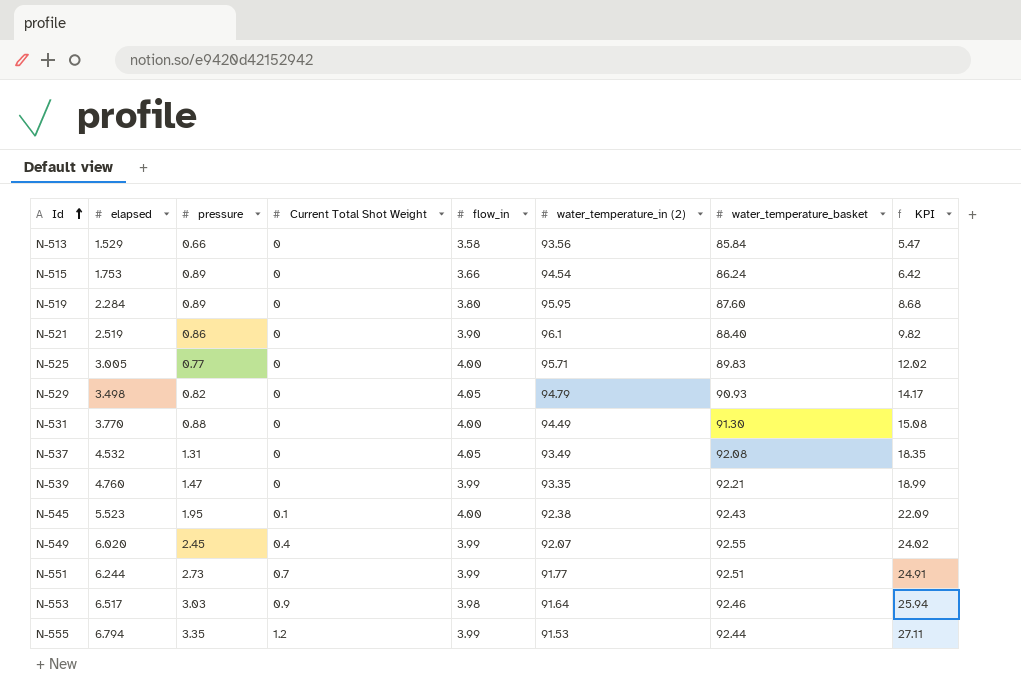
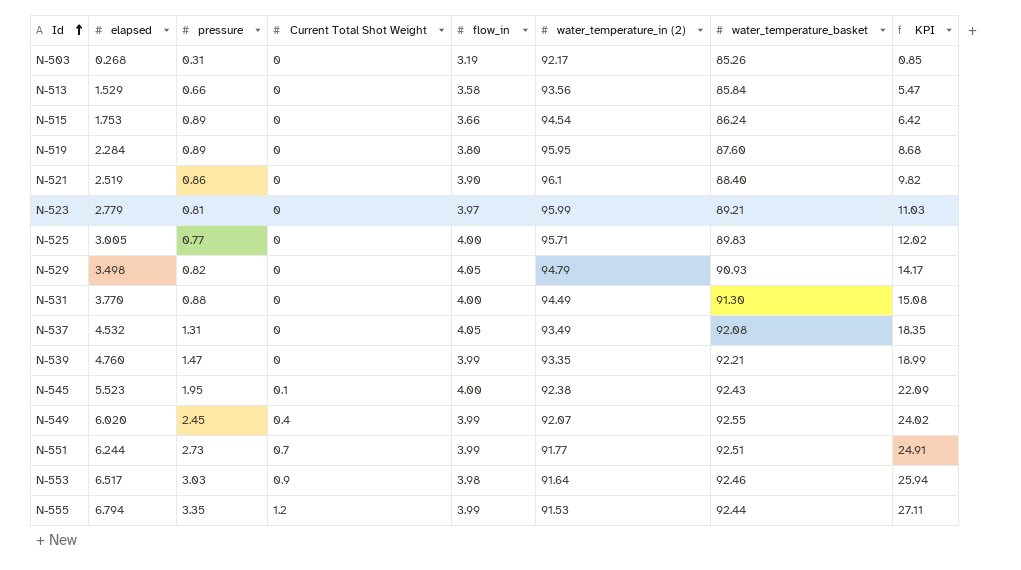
row N-503: none -> 0.268 | 0.31 | 0 | 3.19 | 92.17 | 85.26 | 0.85
row N-523: none -> 2.779 | 0.81 | 0 | 3.97 | 95.99 | 89.21 | 11.03

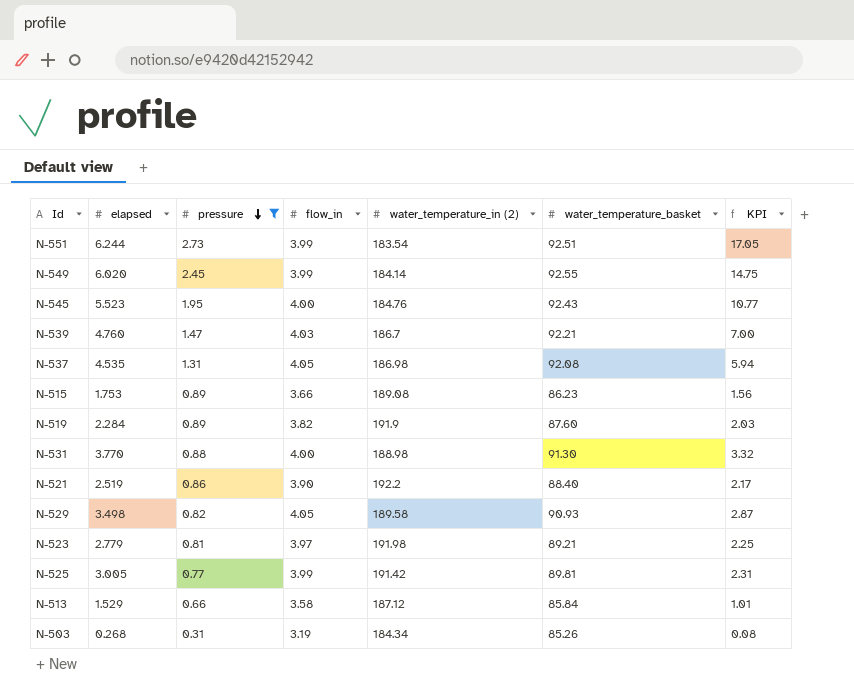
filter: none -> pressure <= 2.73
row order: Id ascending -> pressure descending
column Current Total Shot Weight | position: 4 -> none
column KPI | formula: [elapsed] * [flow_in] -> [elapsed] * [pressure]
N-551 | water_temperature_in (2): 91.77 -> 183.54
N-549 | water_temperature_in (2): 92.07 -> 184.14
N-545 | water_temperature_in (2): 92.38 -> 184.76
N-539 | flow_in: 3.99 -> 4.03
N-539 | water_temperature_in (2): 93.35 -> 186.7
N-537 | elapsed: 4.532 -> 4.535
N-537 | water_temperature_in (2): 93.49 -> 186.98
N-515 | water_temperature_in (2): 94.54 -> 189.08
N-515 | water_temperature_basket: 86.24 -> 86.23
N-519 | flow_in: 3.80 -> 3.82
N-519 | water_temperature_in (2): 95.95 -> 191.9
N-531 | water_temperature_in (2): 94.49 -> 188.98
N-521 | water_temperature_in (2): 96.1 -> 192.2
N-529 | water_temperature_in (2): 94.79 -> 189.58
N-523 | water_temperature_in (2): 95.99 -> 191.98
N-525 | flow_in: 4.00 -> 3.99
N-525 | water_temperature_in (2): 95.71 -> 191.42
N-525 | water_temperature_basket: 89.83 -> 89.81
N-513 | water_temperature_in (2): 93.56 -> 187.12
N-503 | water_temperature_in (2): 92.17 -> 184.34

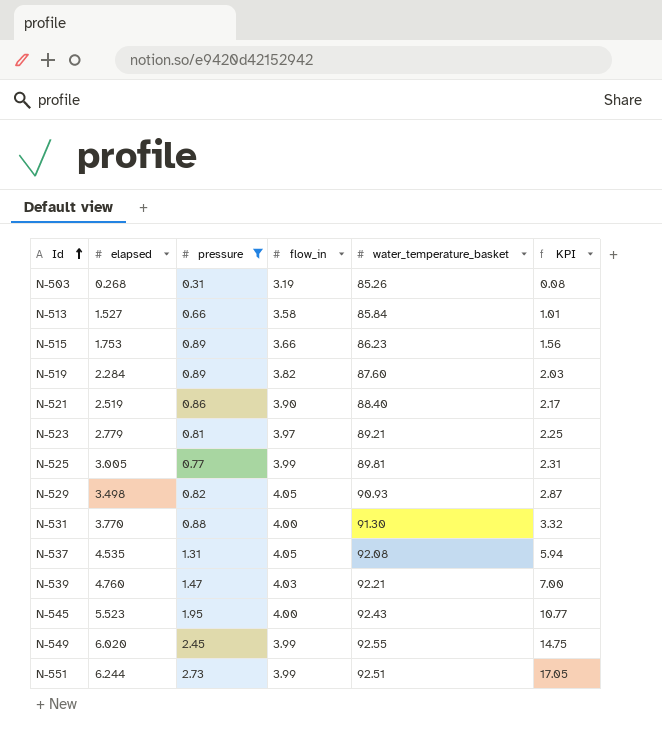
row order: pressure descending -> Id ascending
column water_temperature_in (2) | position: 5 -> none
N-513 | elapsed: 1.529 -> 1.527

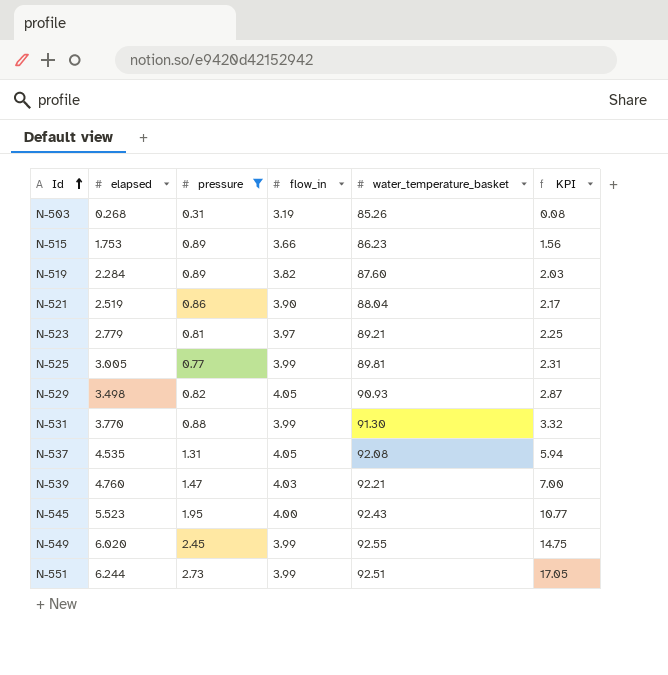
row N-513: 1.527 | 0.66 | 3.58 | 85.84 | 1.01 -> none
N-521 | water_temperature_basket: 88.40 -> 88.04
N-531 | flow_in: 4.00 -> 3.99

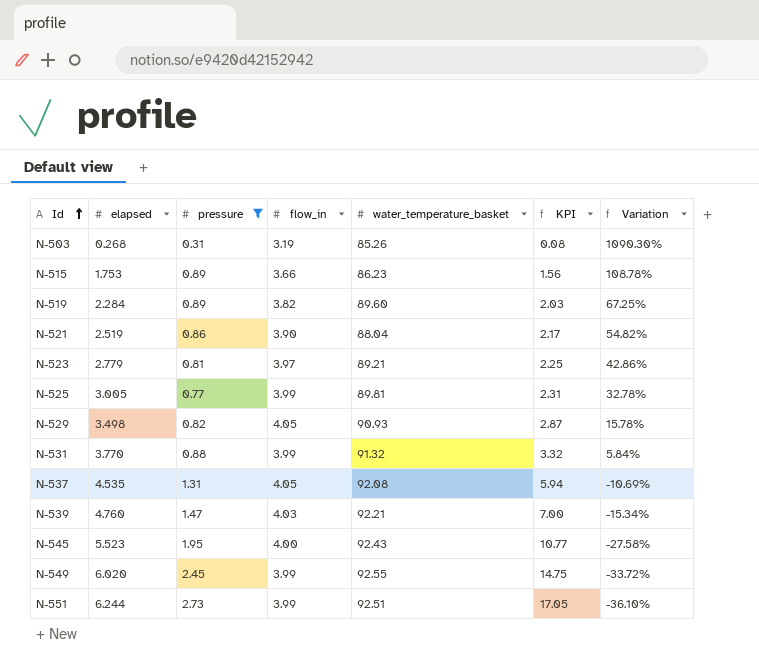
column Variation | formula: none -> ([flow_in] - [elapsed]) / [elapsed]
N-519 | water_temperature_basket: 87.60 -> 89.60
N-531 | water_temperature_basket: 91.30 -> 91.32

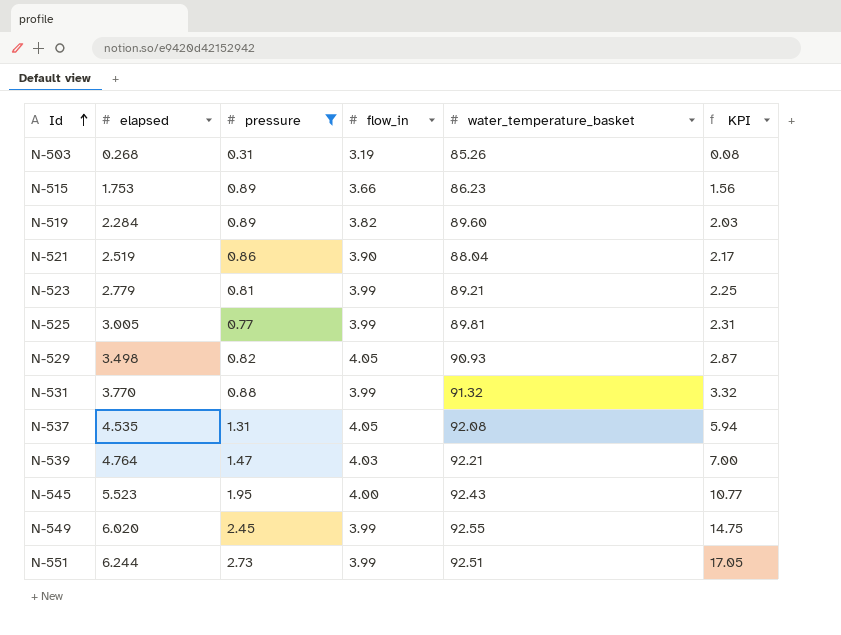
column Variation | formula: ([flow_in] - [elapsed]) / [elapsed] -> none
N-523 | flow_in: 3.97 -> 3.99
N-539 | elapsed: 4.760 -> 4.764

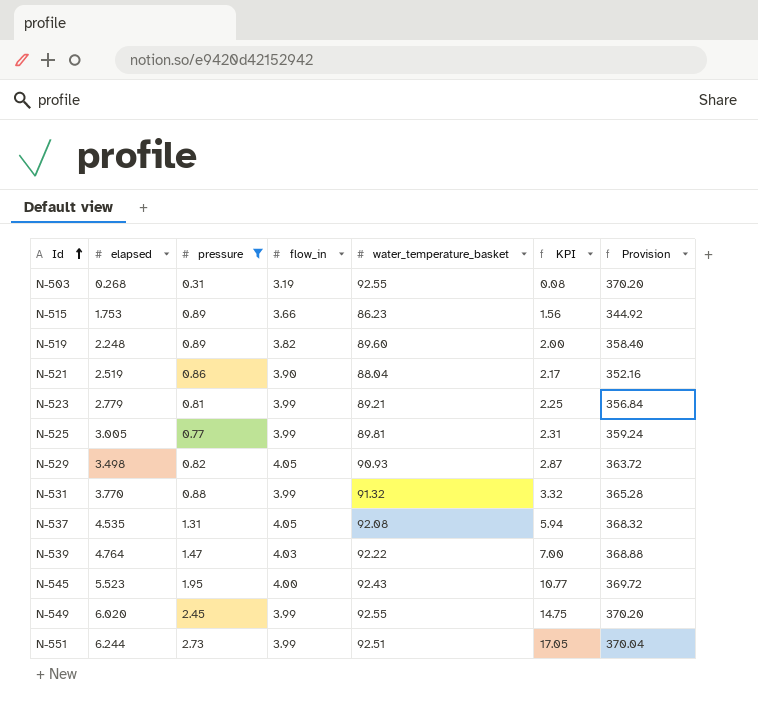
column Provision | formula: none -> [water_temperature_basket] * 4
N-503 | water_temperature_basket: 85.26 -> 92.55
N-519 | elapsed: 2.284 -> 2.248
N-519 | KPI: 2.03 -> 2.00
N-539 | water_temperature_basket: 92.21 -> 92.22

